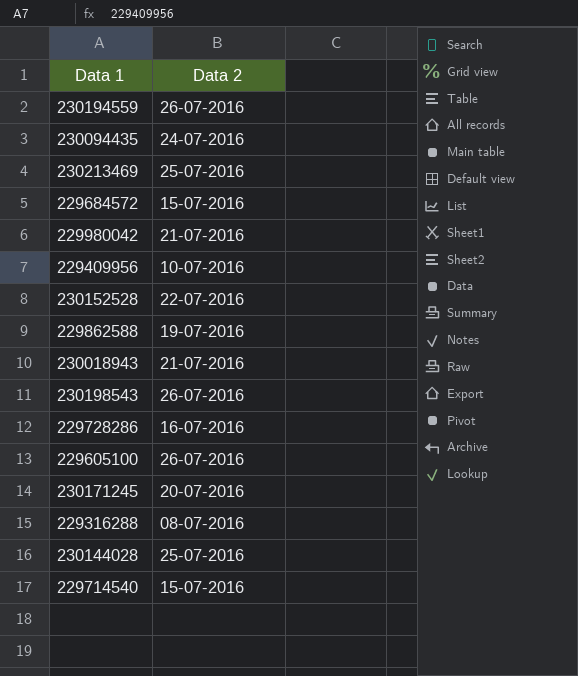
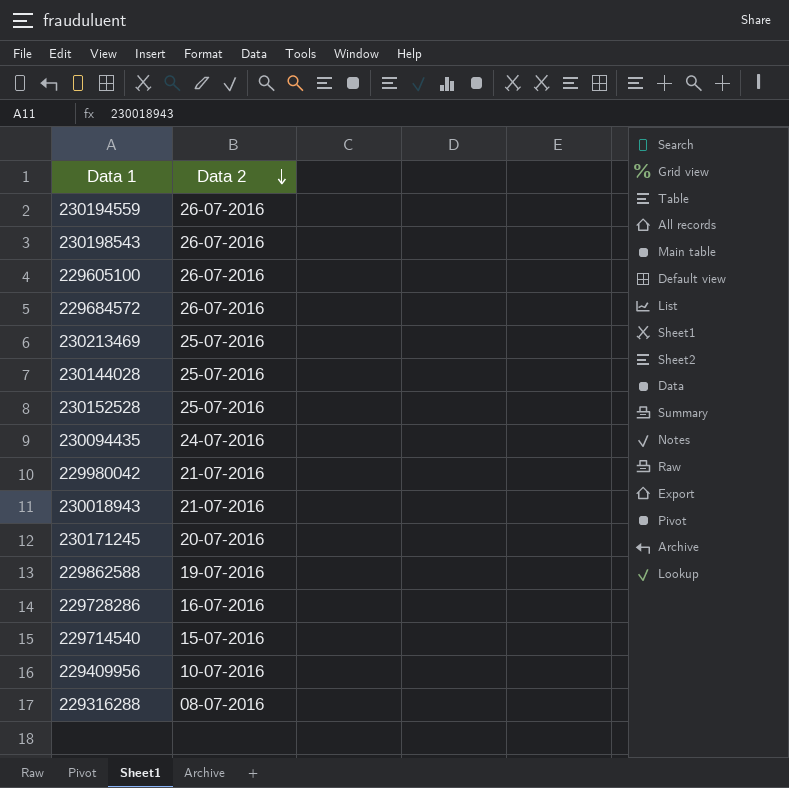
row order: none -> Data 2 descending
229684572 | Data 2: 15-07-2016 -> 26-07-2016
230152528 | Data 2: 22-07-2016 -> 25-07-2016

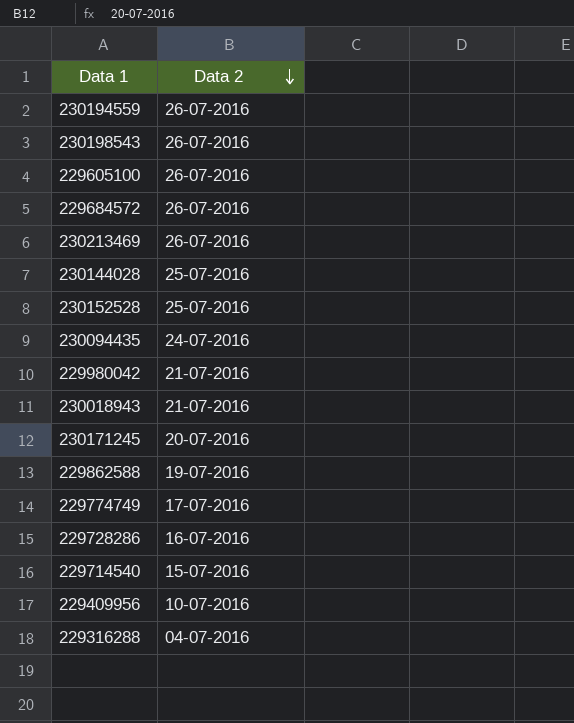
230213469 | Data 2: 25-07-2016 -> 26-07-2016
row 229774749: none -> 17-07-2016
229316288 | Data 2: 08-07-2016 -> 04-07-2016

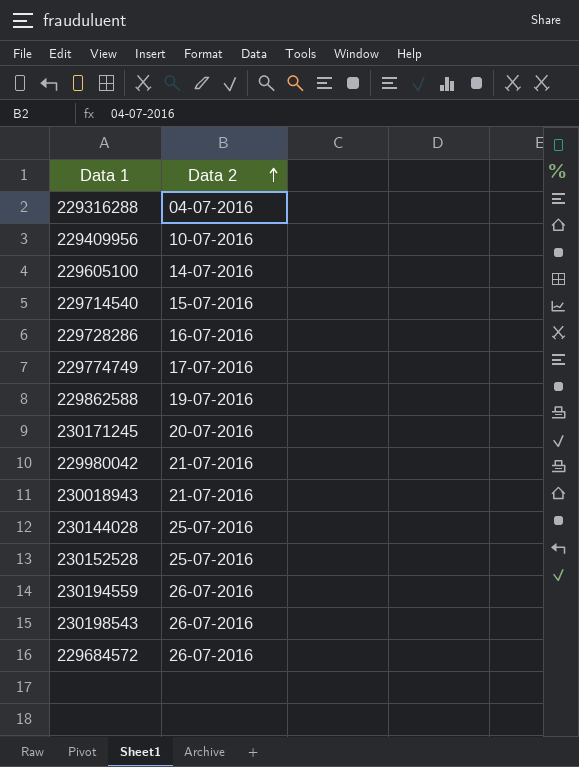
row order: Data 2 descending -> Data 2 ascending
row 230213469: 26-07-2016 -> none
row 230094435: 24-07-2016 -> none
229605100 | Data 2: 26-07-2016 -> 14-07-2016

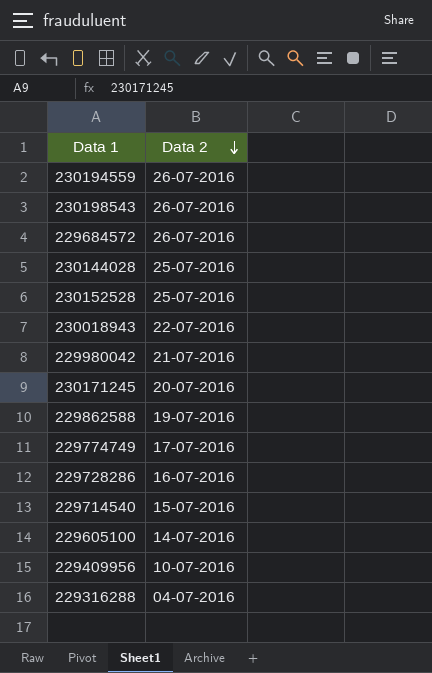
row order: Data 2 ascending -> Data 2 descending
230018943 | Data 2: 21-07-2016 -> 22-07-2016

